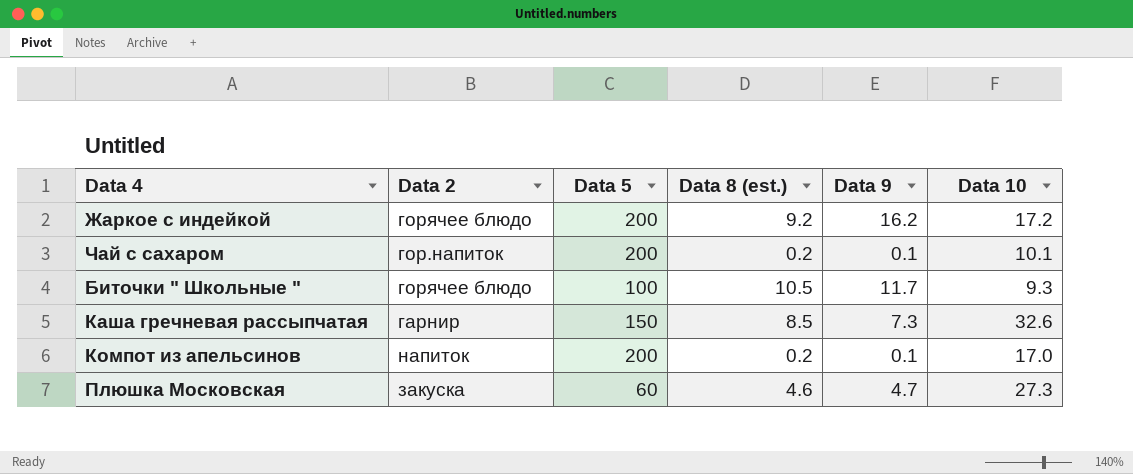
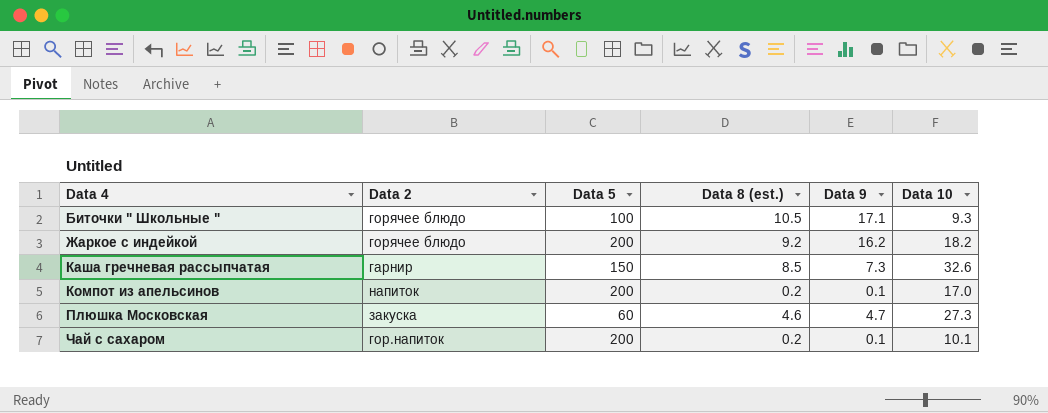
row order: none -> Data 4 ascending
Биточки " Школьные " | Data 9: 11.7 -> 17.1
Жаркое с индейкой | Data 10: 17.2 -> 18.2

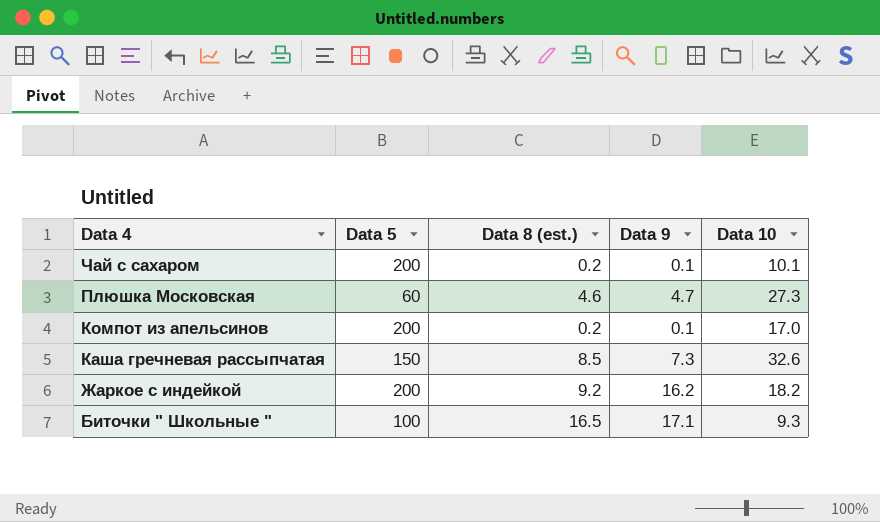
row order: Data 4 ascending -> Data 4 descending
column Data 2 | position: 2 -> none
Биточки " Школьные " | Data 8 (est.): 10.5 -> 16.5

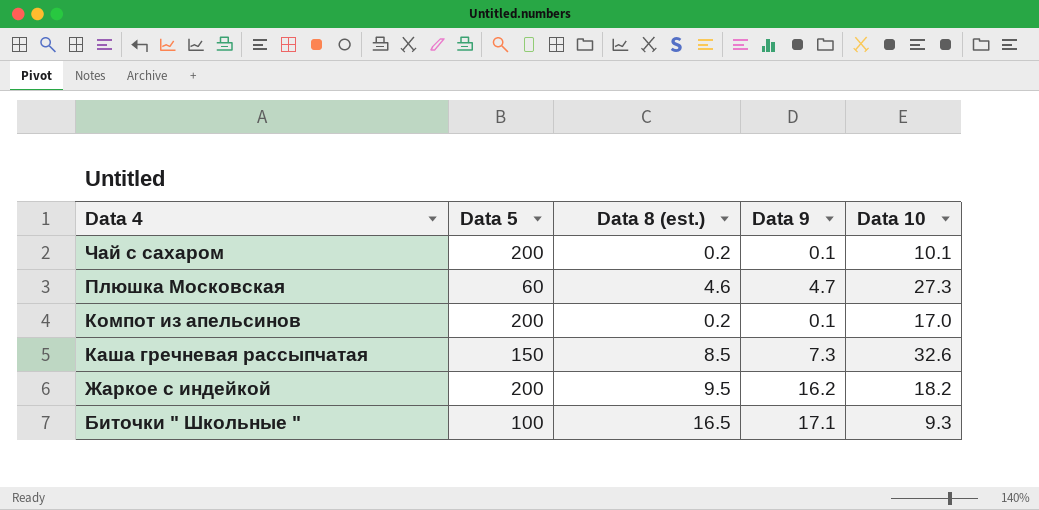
Жаркое с индейкой | Data 8 (est.): 9.2 -> 9.5

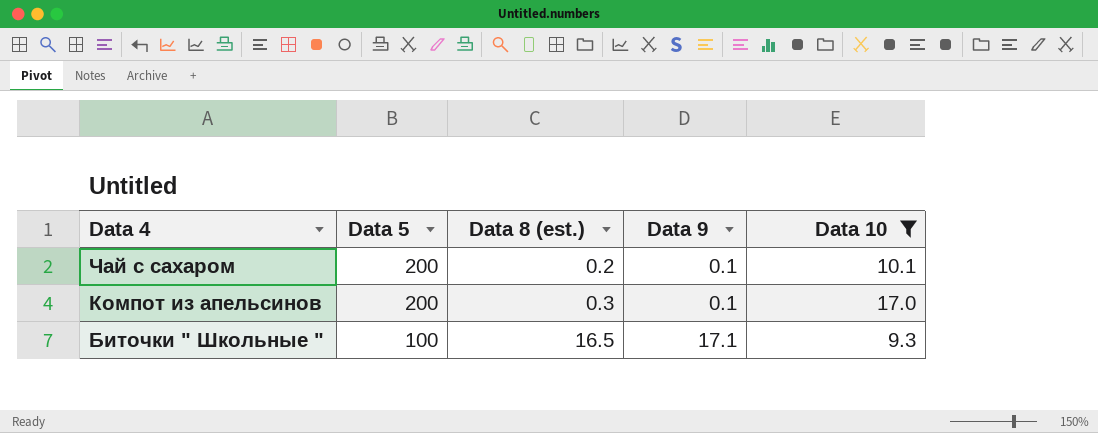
filter: none -> Data 10 <= 17.0
Компот из апельсинов | Data 8 (est.): 0.2 -> 0.3

